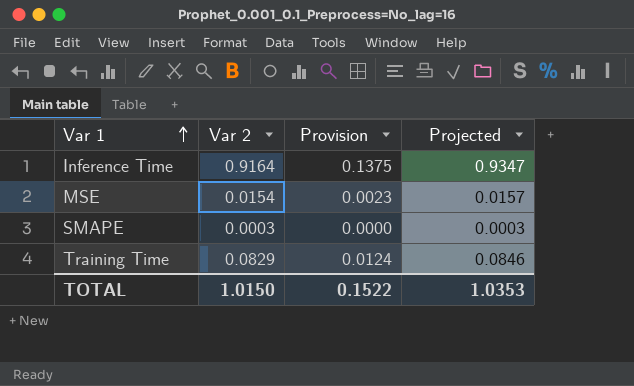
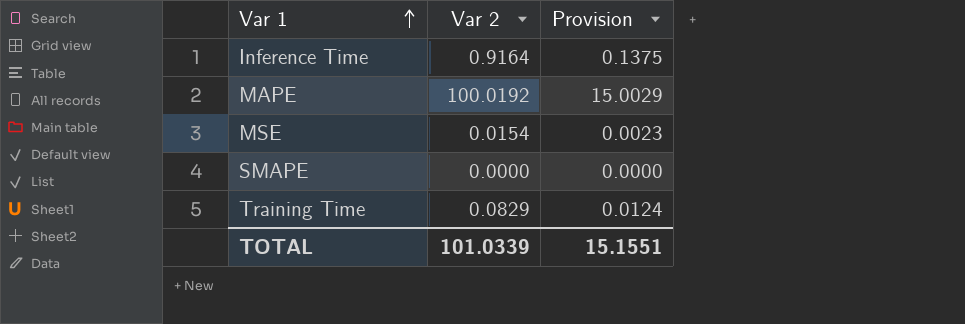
column Projected | formula: [Var 2] * 1.02 -> none
row MAPE: none -> 100.0192 | 15.0029
SMAPE | Var 2: 0.0003 -> 0.0000
TOTAL | Var 2: 1.0150 -> 101.0339
TOTAL | Provision: 0.1522 -> 15.1551

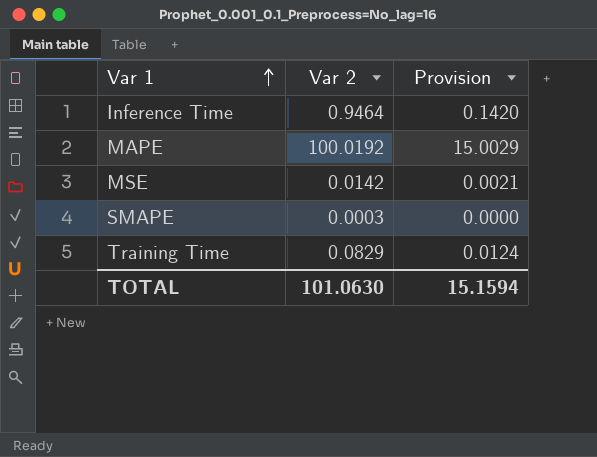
Inference Time | Var 2: 0.9164 -> 0.9464
Inference Time | Provision: 0.1375 -> 0.1420
MSE | Var 2: 0.0154 -> 0.0142
MSE | Provision: 0.0023 -> 0.0021
SMAPE | Var 2: 0.0000 -> 0.0003
TOTAL | Var 2: 101.0339 -> 101.0630
TOTAL | Provision: 15.1551 -> 15.1594

